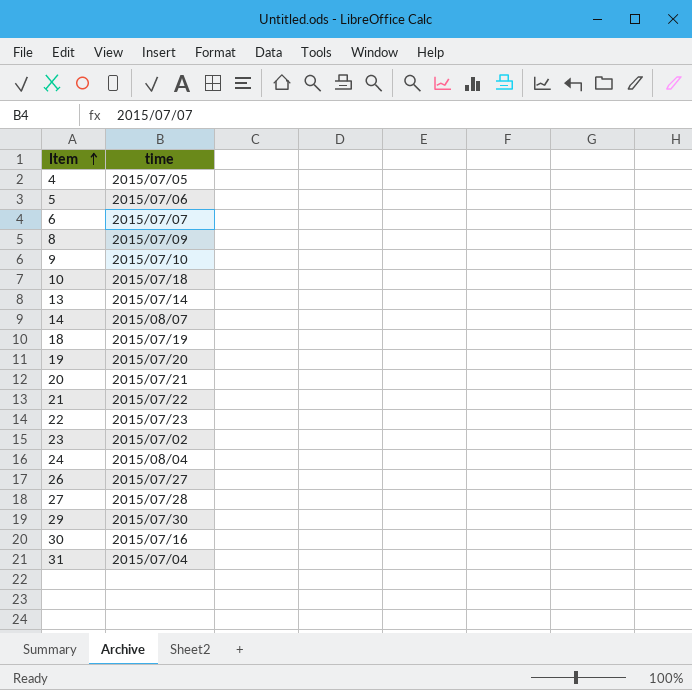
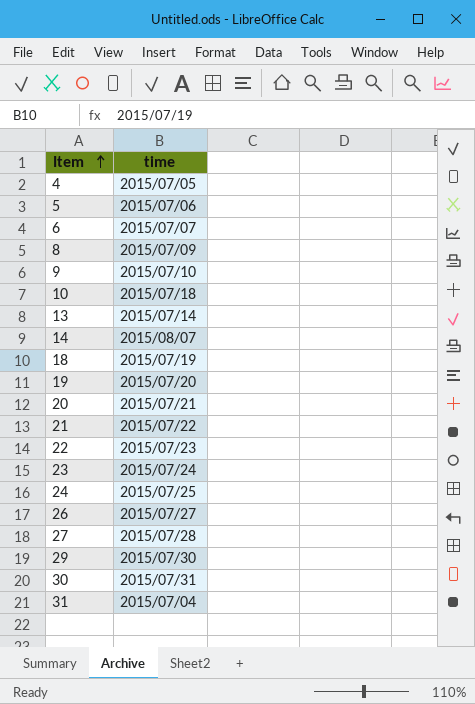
23 | time: 2015/07/02 -> 2015/07/24
24 | time: 2015/08/04 -> 2015/07/25
30 | time: 2015/07/16 -> 2015/07/31

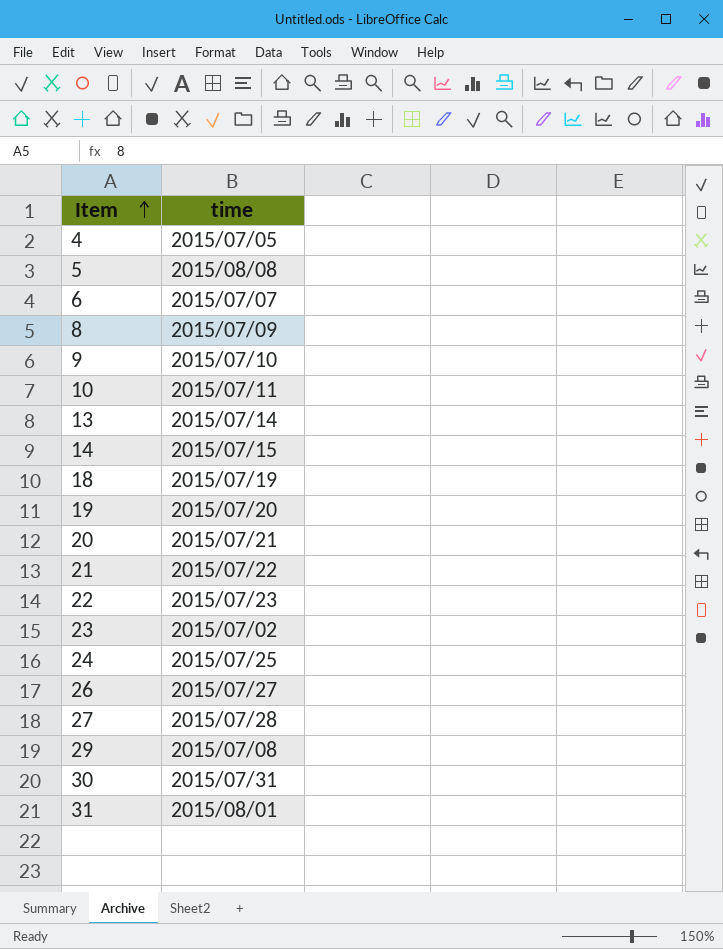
5 | time: 2015/07/06 -> 2015/08/08
10 | time: 2015/07/18 -> 2015/07/11
14 | time: 2015/08/07 -> 2015/07/15
23 | time: 2015/07/24 -> 2015/07/02
29 | time: 2015/07/30 -> 2015/07/08
31 | time: 2015/07/04 -> 2015/08/01

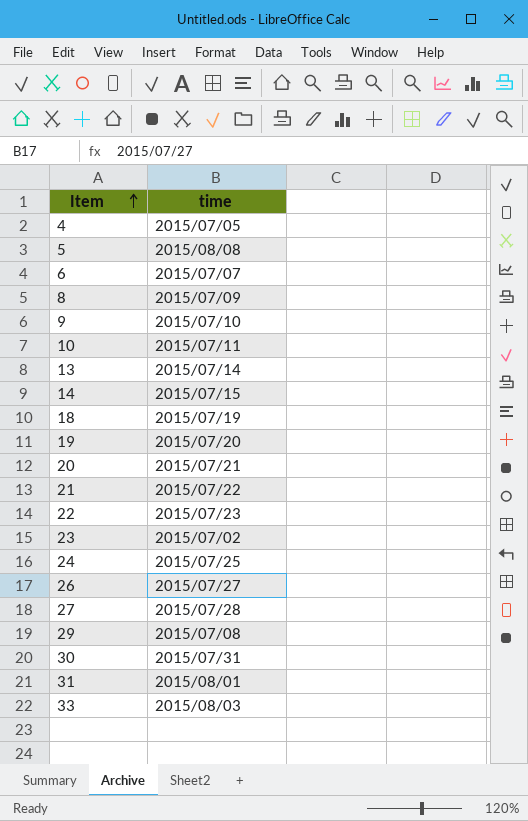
row 33: none -> 2015/08/03

